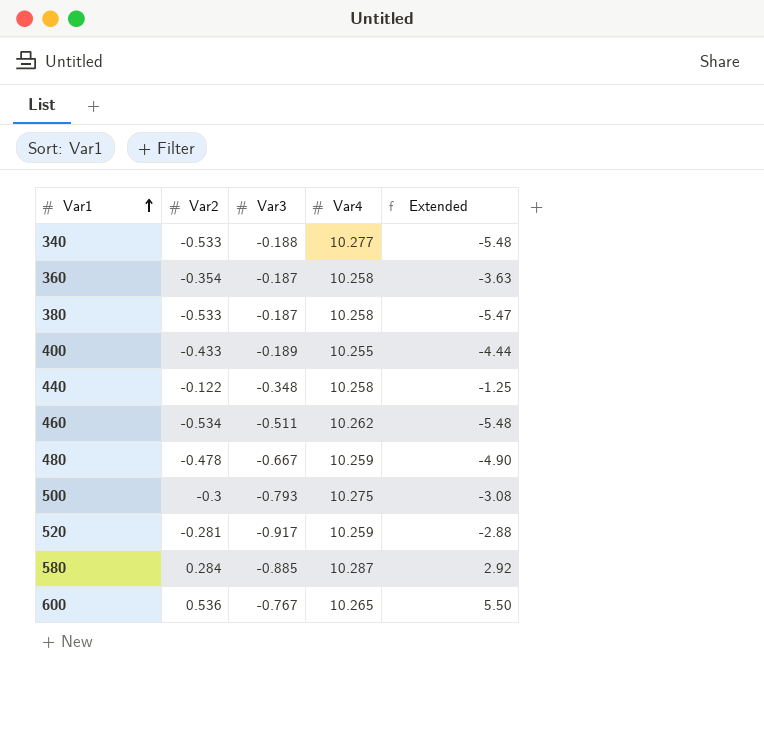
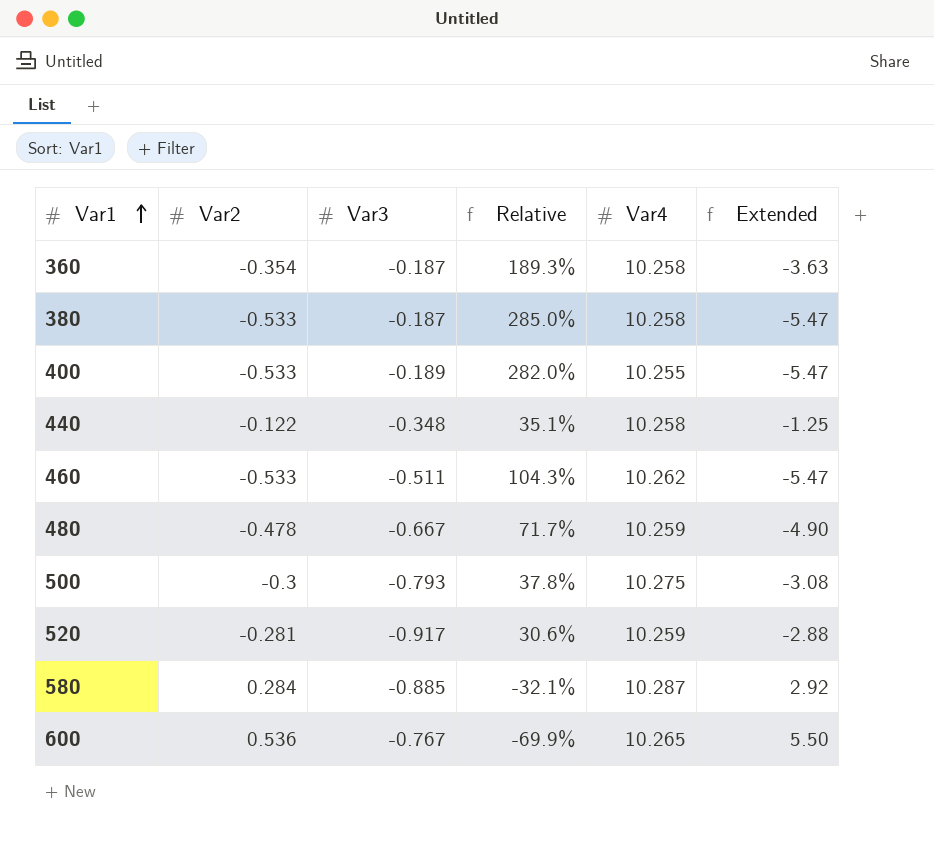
column Relative | formula: none -> [Var2] / [Var3]
row 340: -0.533 | -0.188 | 10.277 | -5.48 -> none
400 | Var2: -0.433 -> -0.533
400 | Extended: -4.44 -> -5.47
460 | Var2: -0.534 -> -0.533
460 | Extended: -5.48 -> -5.47

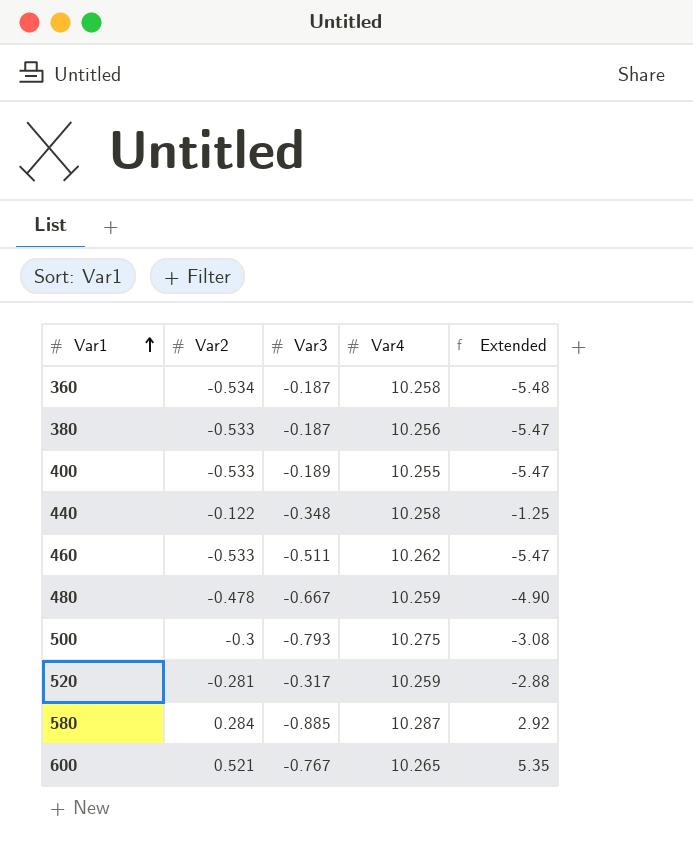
column Relative | formula: [Var2] / [Var3] -> none
360 | Var2: -0.354 -> -0.534
360 | Extended: -3.63 -> -5.48
380 | Var4: 10.258 -> 10.256
520 | Var3: -0.917 -> -0.317
600 | Var2: 0.536 -> 0.521
600 | Extended: 5.50 -> 5.35

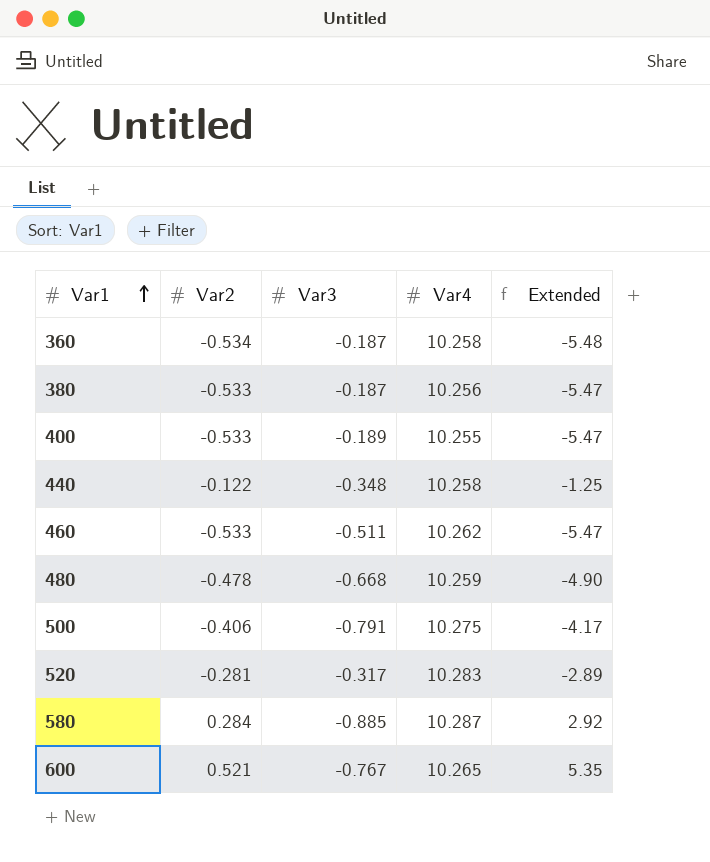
480 | Var3: -0.667 -> -0.668
500 | Var2: -0.3 -> -0.406
500 | Var3: -0.793 -> -0.791
500 | Extended: -3.08 -> -4.17
520 | Var4: 10.259 -> 10.283
520 | Extended: -2.88 -> -2.89

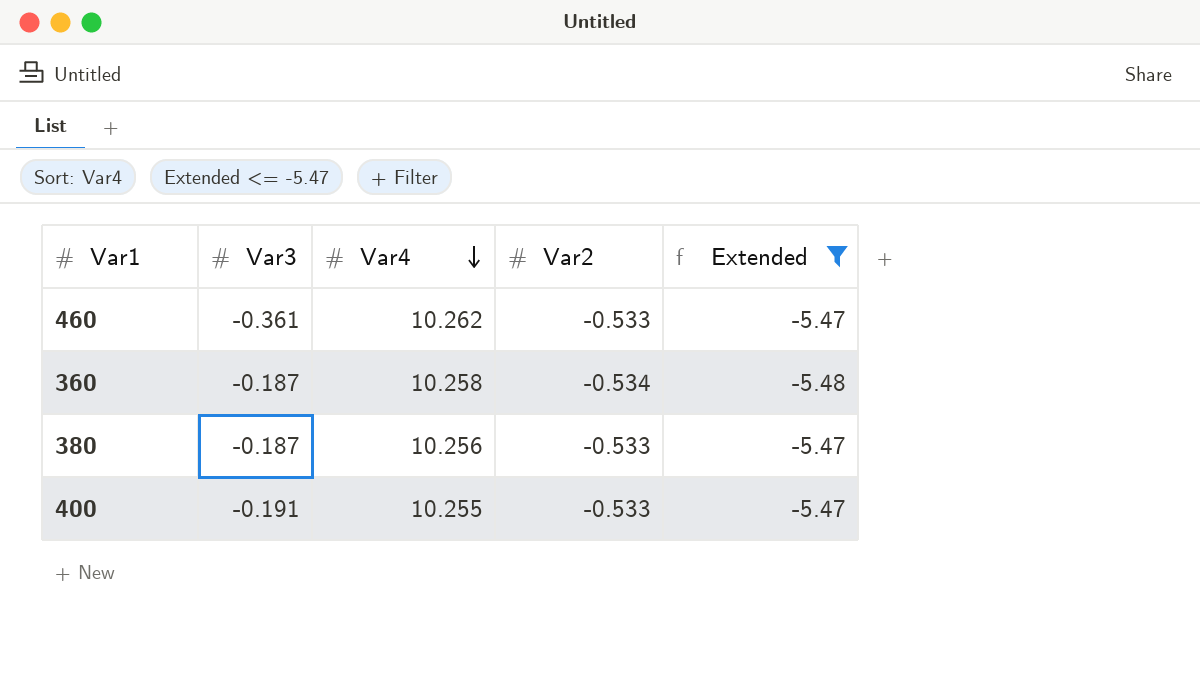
filter: none -> Extended <= -5.47
row order: Var1 ascending -> Var4 descending
column Var2 | position: 2 -> 4
460 | Var3: -0.511 -> -0.361
400 | Var3: -0.189 -> -0.191

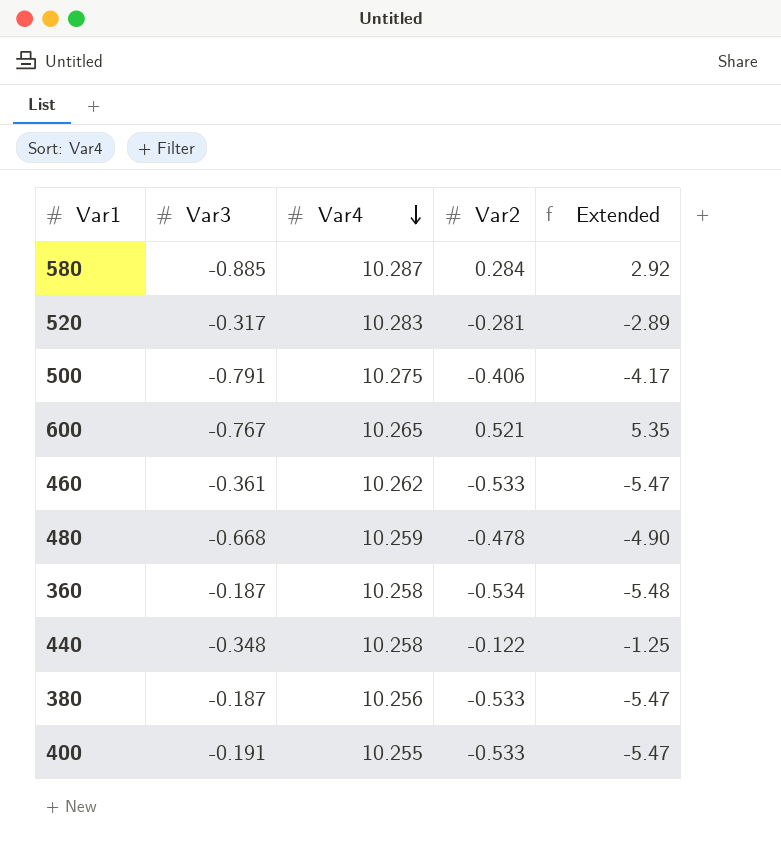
filter: Extended <= -5.47 -> none

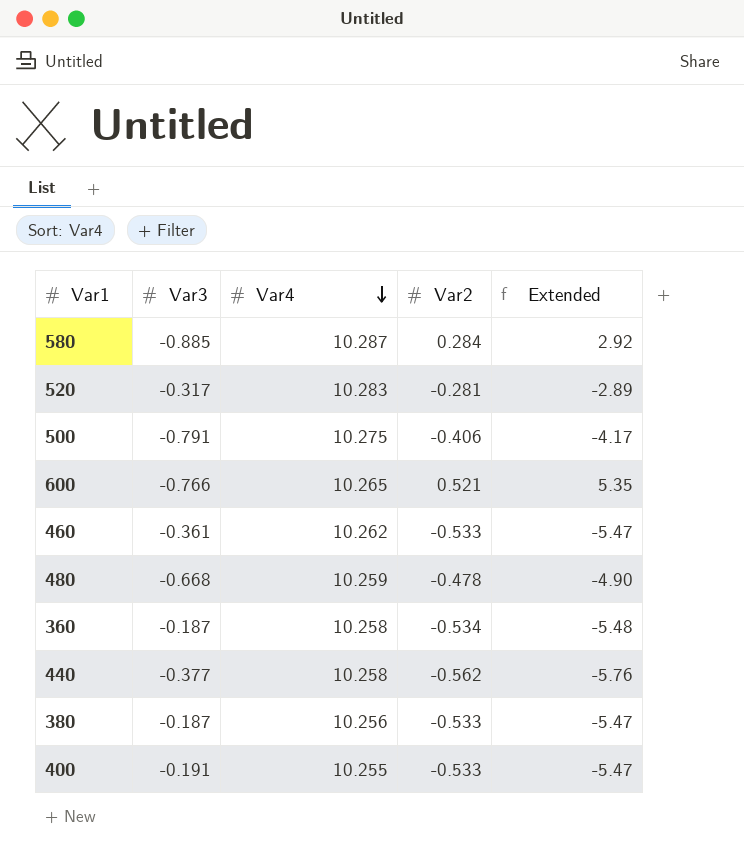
600 | Var3: -0.767 -> -0.766
440 | Var3: -0.348 -> -0.377
440 | Var2: -0.122 -> -0.562
440 | Extended: -1.25 -> -5.76

